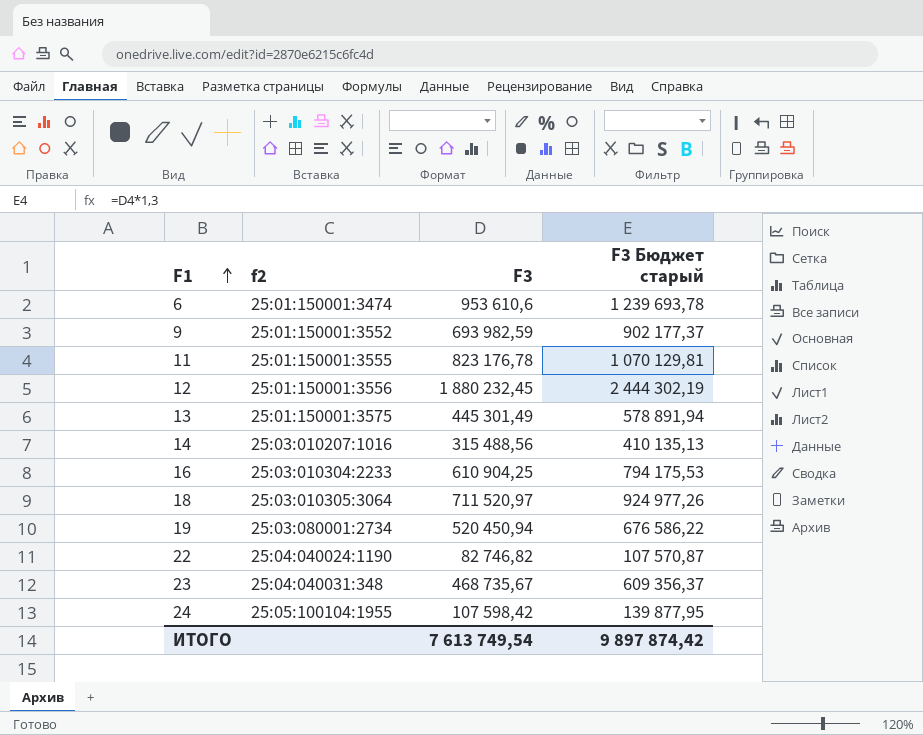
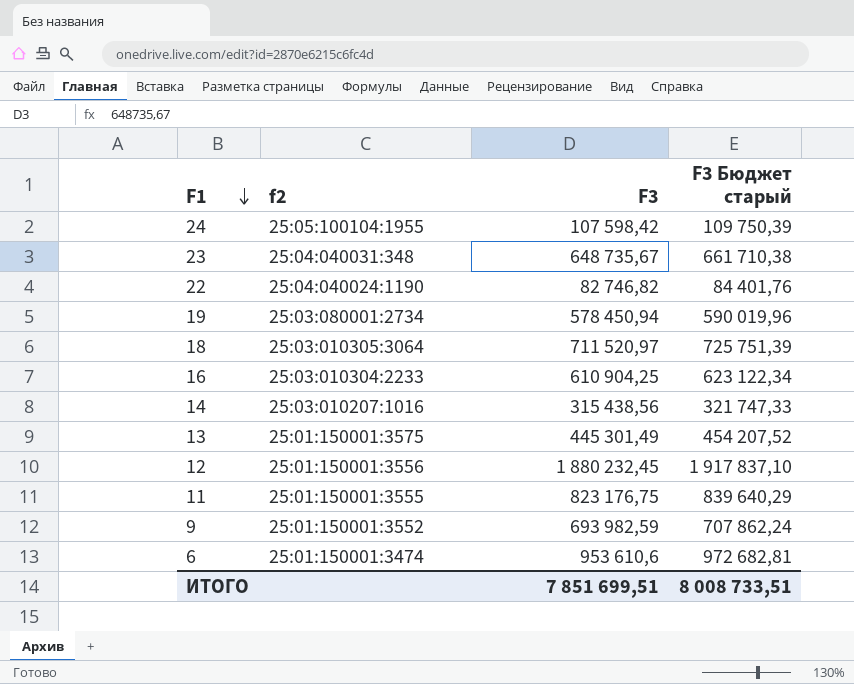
row order: F1 ascending -> F1 descending
column F3 Бюджет старый | formula: [F3] * 1,3 -> [F3] * 1,02
23 | F3: 468 735,67 -> 648 735,67
19 | F3: 520 450,94 -> 578 450,94
14 | F3: 315 488,56 -> 315 438,56
11 | F3: 823 176,78 -> 823 176,75
ИТОГО | F3: 7 613 749,54 -> 7 851 699,51
ИТОГО | F3 Бюджет старый: 9 897 874,42 -> 8 008 733,51

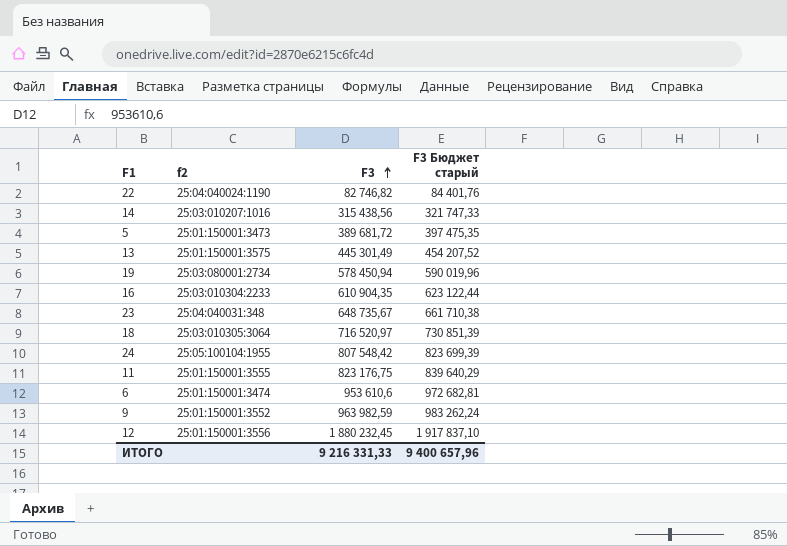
row order: F1 descending -> F3 ascending
row 5: none -> 25:01:150001:3473 | 389 681,72 | 397 475,35
16 | F3: 610 904,25 -> 610 904,35
16 | F3 Бюджет старый: 623 122,34 -> 623 122,44
18 | F3: 711 520,97 -> 716 520,97
18 | F3 Бюджет старый: 725 751,39 -> 730 851,39
24 | F3: 107 598,42 -> 807 548,42
24 | F3 Бюджет старый: 109 750,39 -> 823 699,39
9 | F3: 693 982,59 -> 963 982,59
9 | F3 Бюджет старый: 707 862,24 -> 983 262,24
ИТОГО | F3: 7 851 699,51 -> 9 216 331,33
ИТОГО | F3 Бюджет старый: 8 008 733,51 -> 9 400 657,96

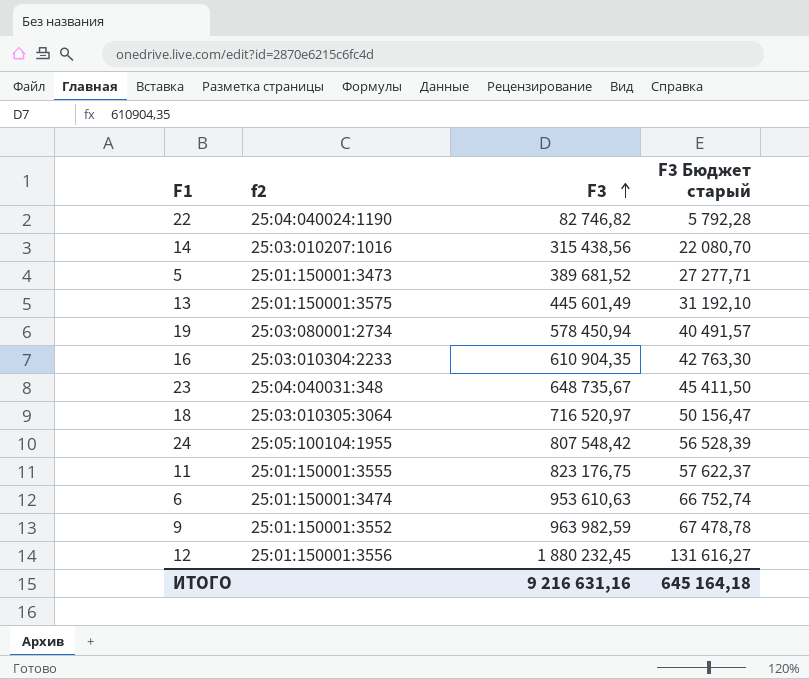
column F3 Бюджет старый | formula: [F3] * 1,02 -> [F3] * 0,07
5 | F3: 389 681,72 -> 389 681,52
13 | F3: 445 301,49 -> 445 601,49
6 | F3: 953 610,6 -> 953 610,63
ИТОГО | F3: 9 216 331,33 -> 9 216 631,16
ИТОГО | F3 Бюджет старый: 9 400 657,96 -> 645 164,18

